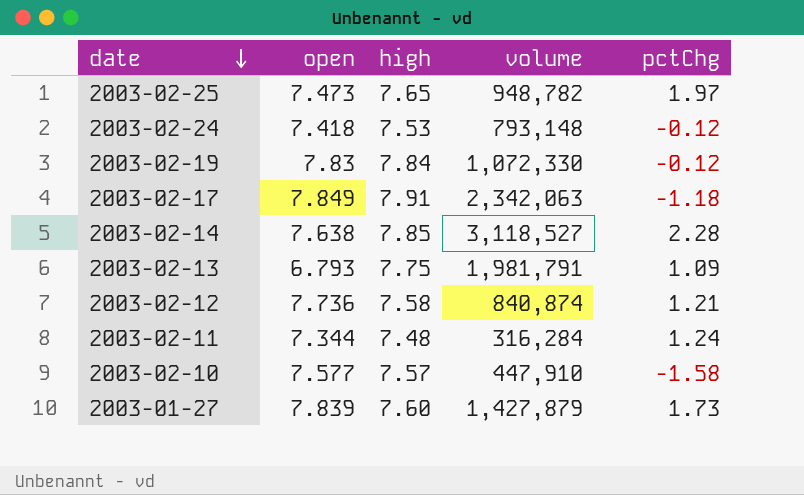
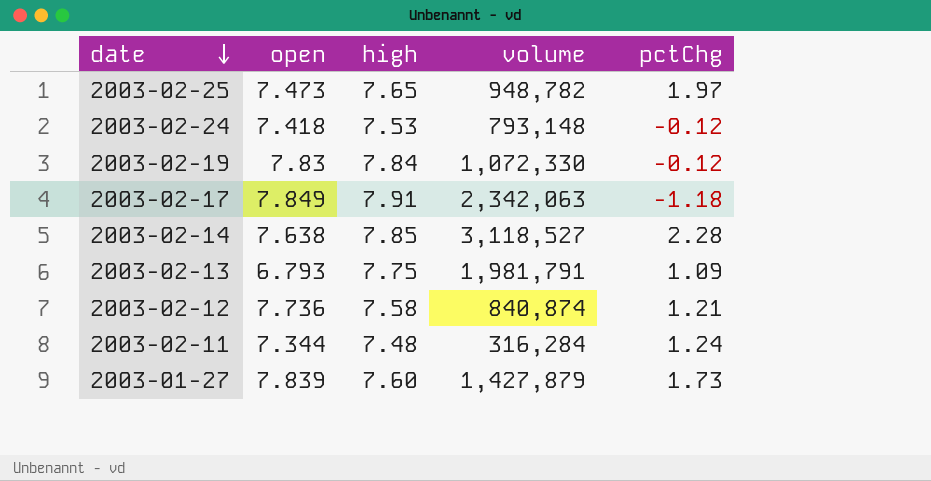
row 2003-02-10: 7.577 | 7.57 | 447,910 | -1.58 -> none

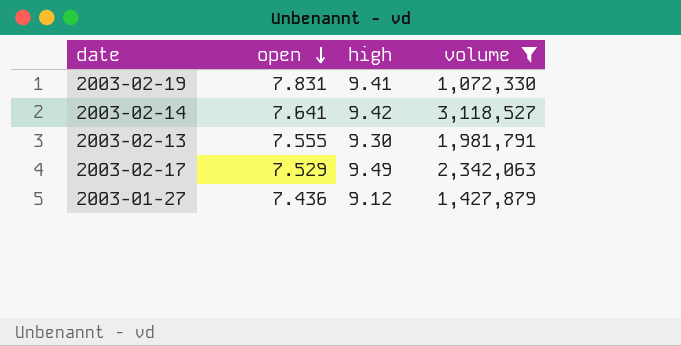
filter: none -> volume >= 1,072,330
row order: date descending -> open descending
column pctChg | position: 5 -> none
2003-02-19 | open: 7.83 -> 7.831
2003-02-19 | high: 7.84 -> 9.41
2003-02-14 | open: 7.638 -> 7.641
2003-02-14 | high: 7.85 -> 9.42
2003-02-13 | open: 6.793 -> 7.555
2003-02-13 | high: 7.75 -> 9.30
2003-02-17 | open: 7.849 -> 7.529
2003-02-17 | high: 7.91 -> 9.49
2003-01-27 | open: 7.839 -> 7.436
2003-01-27 | high: 7.60 -> 9.12

